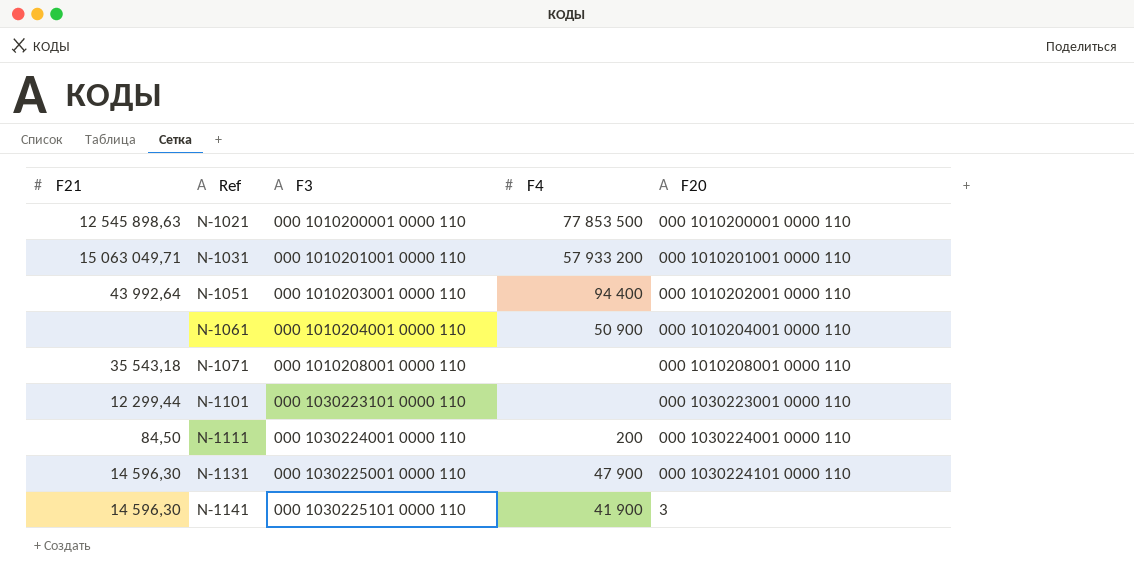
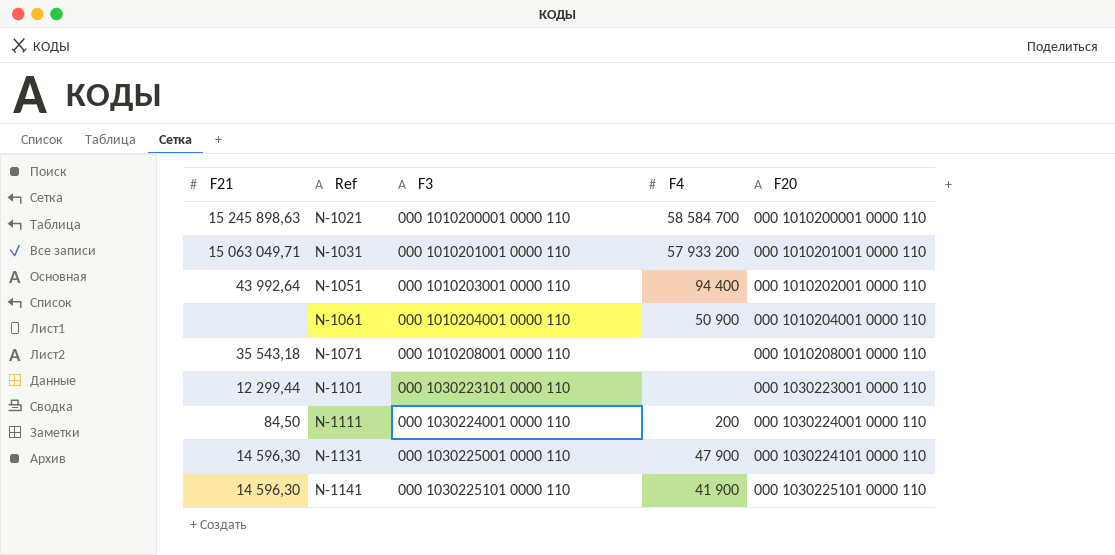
N-1021 | F21: 12 545 898,63 -> 15 245 898,63
N-1021 | F4: 77 853 500 -> 58 584 700
N-1141 | F20: 3 -> 000 1030225101 0000 110

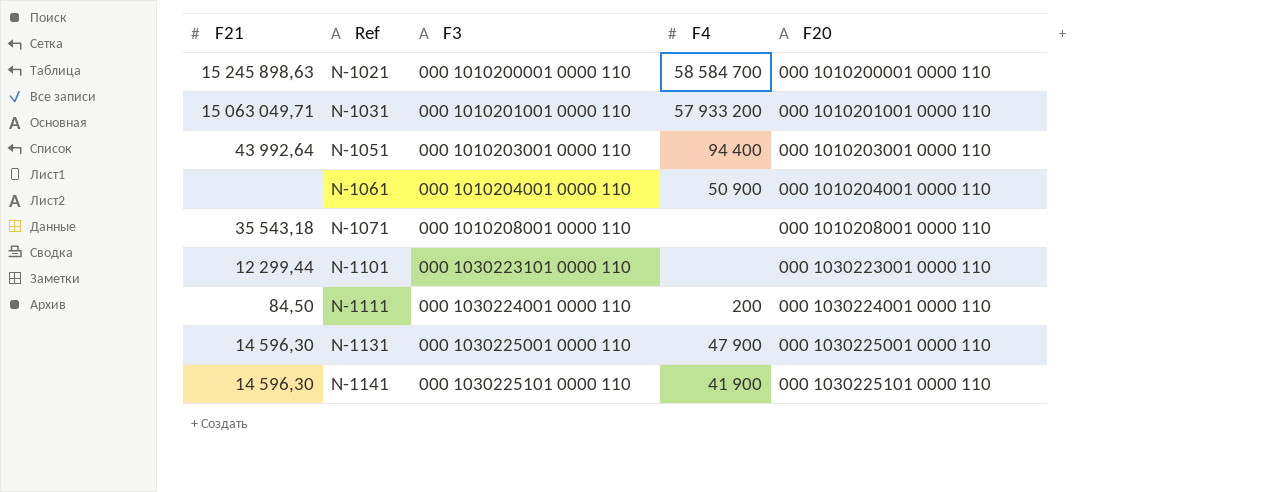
N-1051 | F20: 000 1010202001 0000 110 -> 000 1010203001 0000 110
N-1131 | F20: 000 1030224101 0000 110 -> 000 1030225001 0000 110

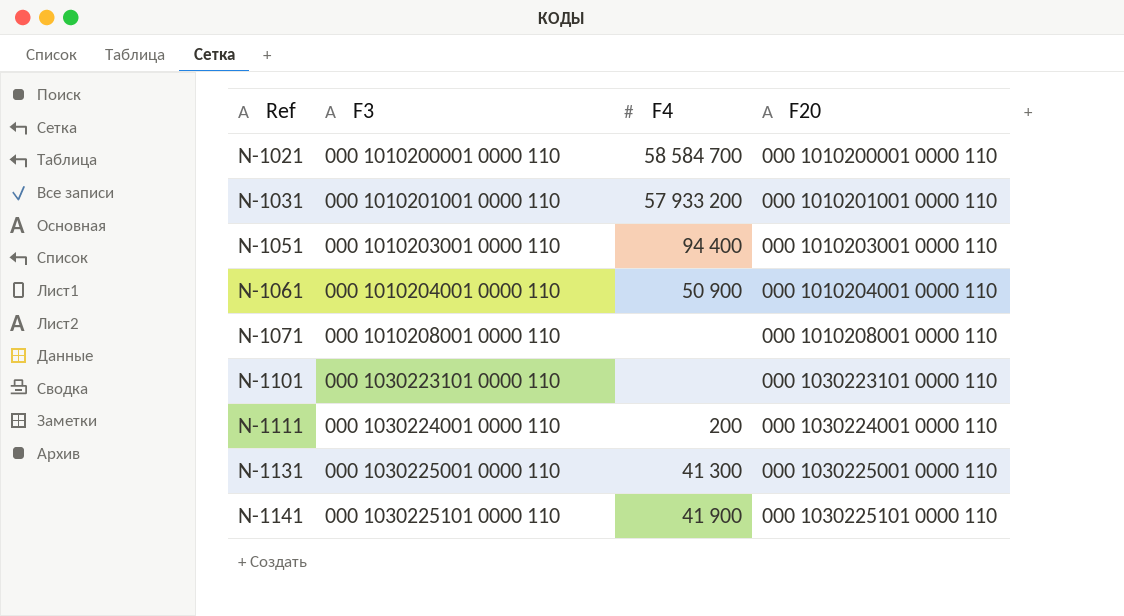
column F21 | position: 1 -> none
N-1101 | F20: 000 1030223001 0000 110 -> 000 1030223101 0000 110
N-1131 | F4: 47 900 -> 41 300

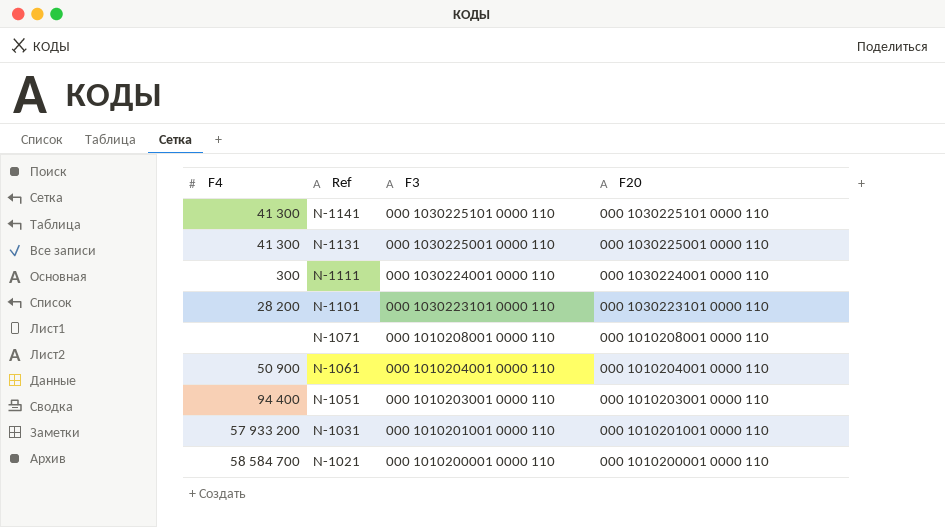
row order: Ref ascending -> Ref descending
column F4 | position: 3 -> 1
N-1141 | F4: 41 900 -> 41 300
N-1111 | F4: 200 -> 300
N-1101 | F4: none -> 28 200

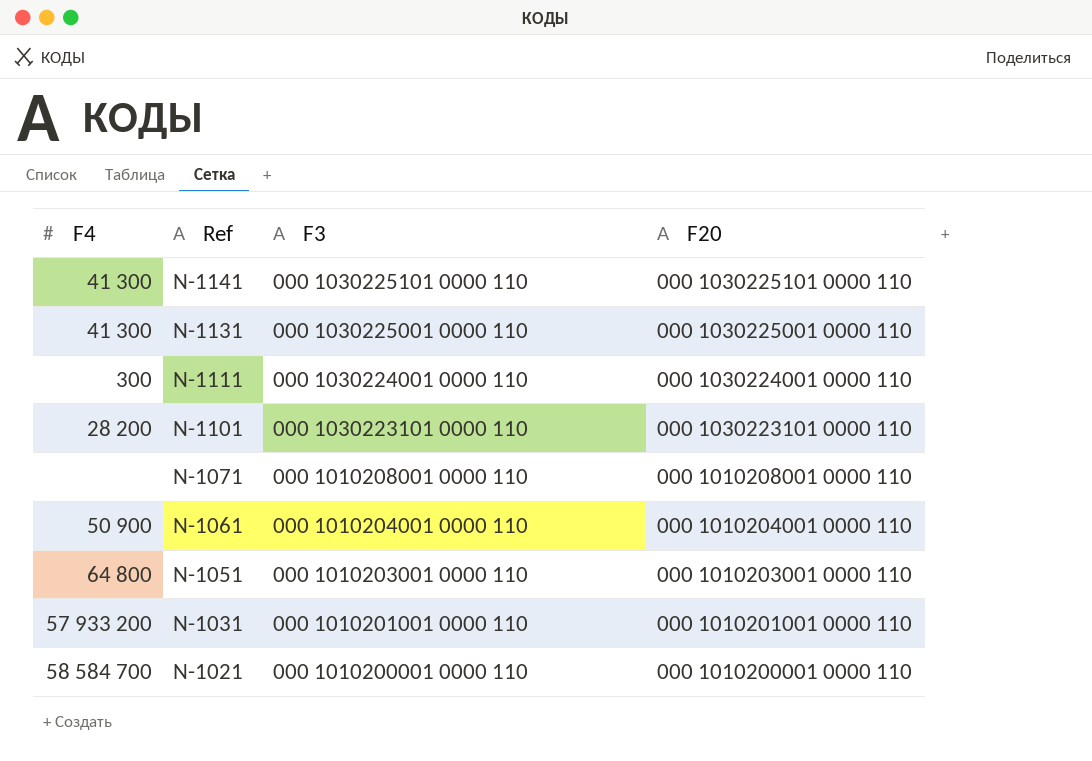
N-1051 | F4: 94 400 -> 64 800

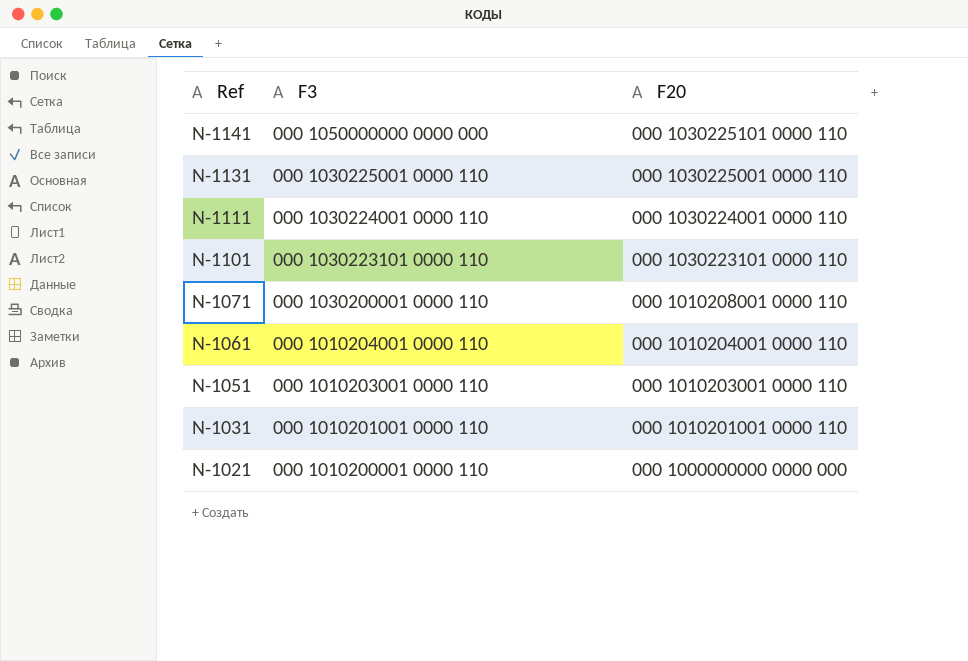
column F4 | position: 1 -> none
N-1141 | F3: 000 1030225101 0000 110 -> 000 1050000000 0000 000
N-1071 | F3: 000 1010208001 0000 110 -> 000 1030200001 0000 110
N-1021 | F20: 000 1010200001 0000 110 -> 000 1000000000 0000 000

